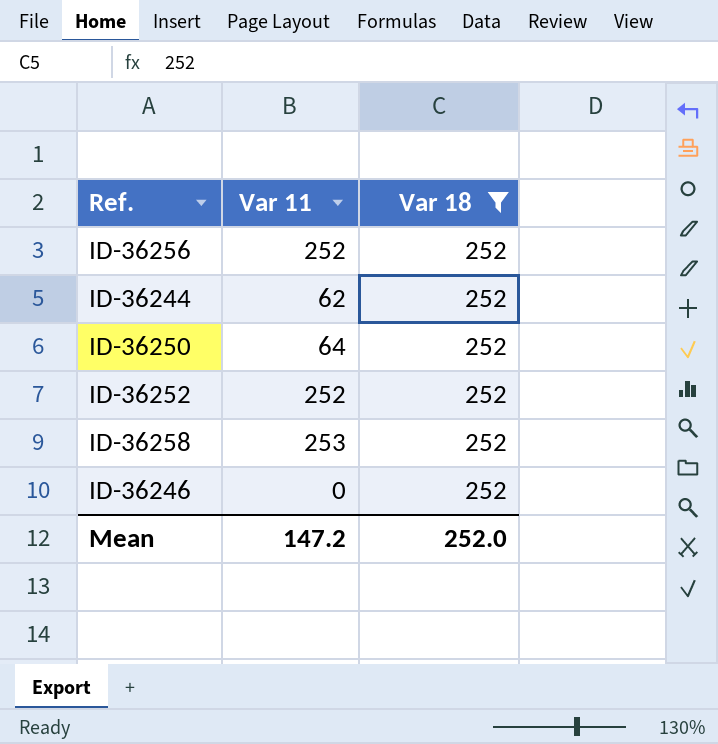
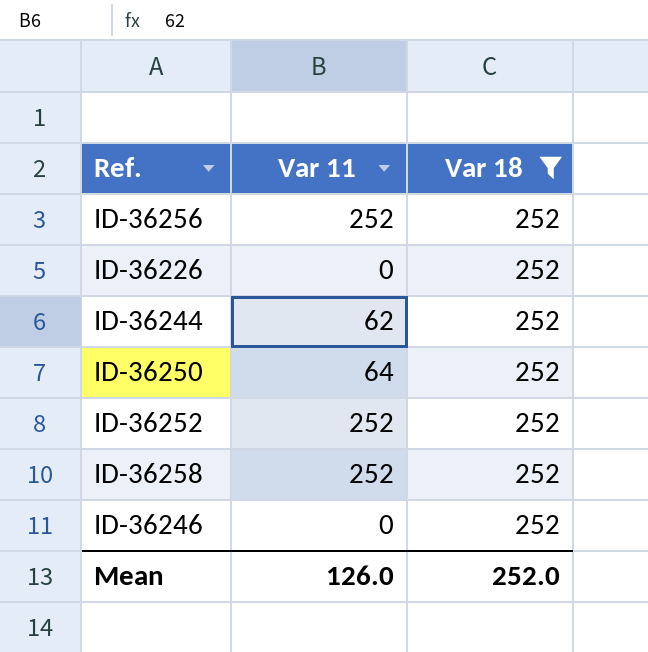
row ID-36226: none -> 0 | 252
ID-36258 | Var 11: 253 -> 252
Mean | Var 11: 147.2 -> 126.0

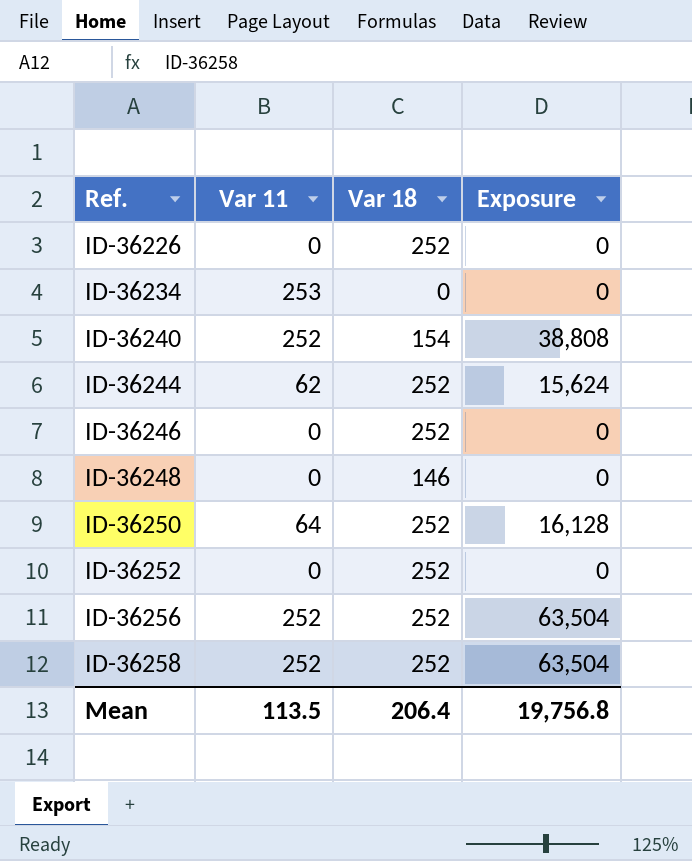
filter: Var 18 = 252 -> none
row order: none -> Ref. ascending
column Exposure | formula: none -> [Var 11] * [Var 18]
ID-36252 | Var 11: 252 -> 0
Mean | Var 11: 126.0 -> 113.5
Mean | Var 18: 252.0 -> 206.4

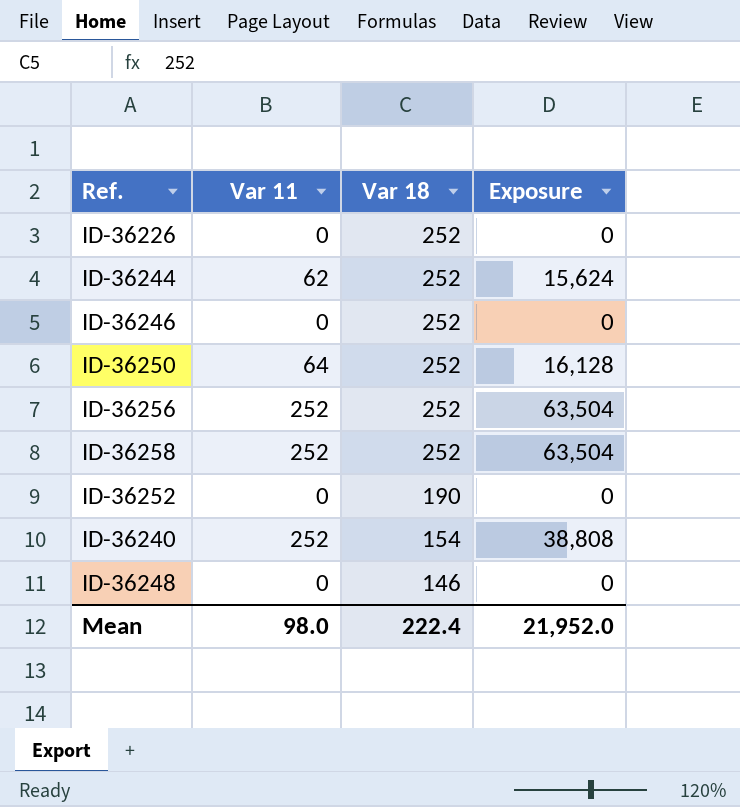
row order: Ref. ascending -> Var 18 descending
row ID-36234: 253 | 0 | 0 -> none
ID-36252 | Var 18: 252 -> 190
Mean | Var 11: 113.5 -> 98.0
Mean | Var 18: 206.4 -> 222.4
Mean | Exposure: 19,756.8 -> 21,952.0

